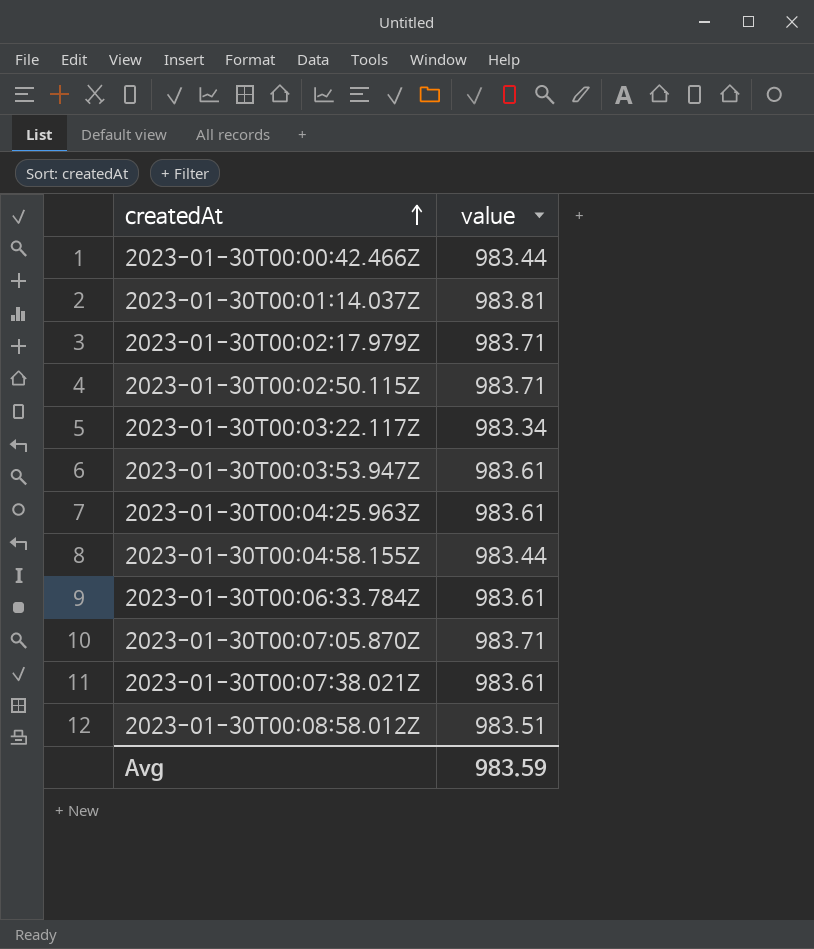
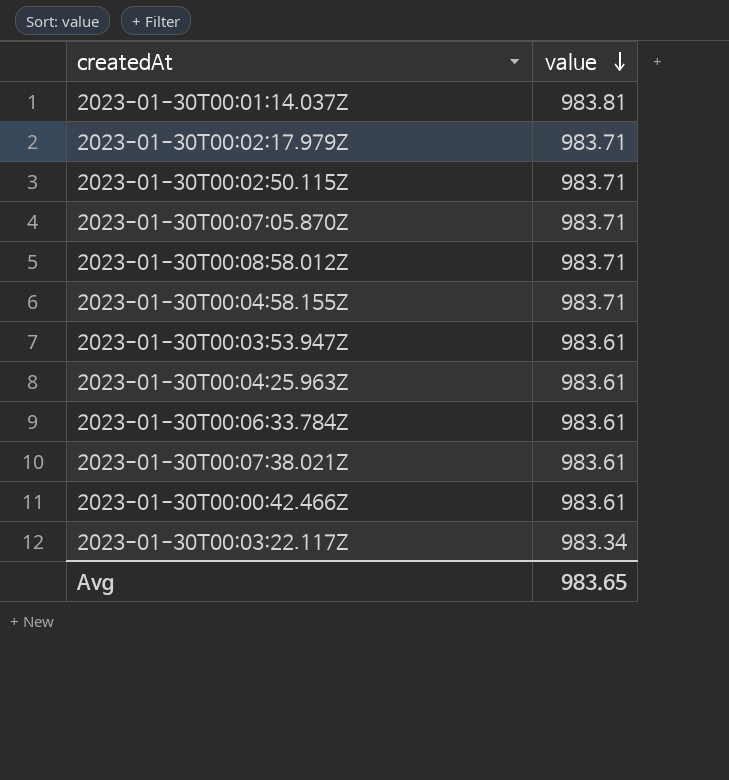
row order: createdAt ascending -> value descending
2023-01-30T00:08:58.012Z | value: 983.51 -> 983.71
2023-01-30T00:04:58.155Z | value: 983.44 -> 983.71
2023-01-30T00:00:42.466Z | value: 983.44 -> 983.61
Avg | value: 983.59 -> 983.65

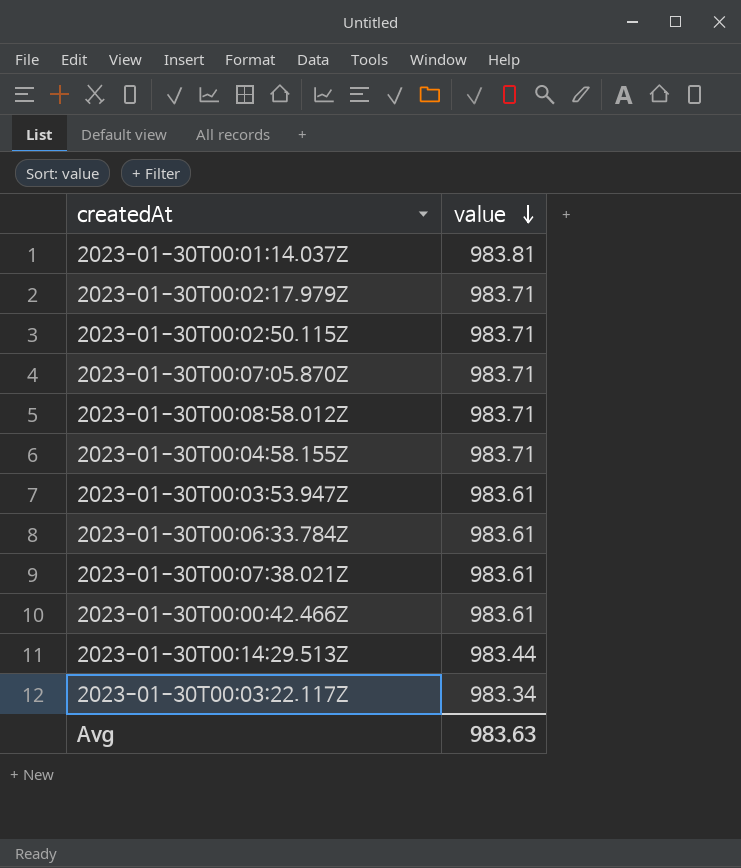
row 2023-01-30T00:04:25.963Z: 983.61 -> none
row 2023-01-30T00:14:29.513Z: none -> 983.44
Avg | value: 983.65 -> 983.63

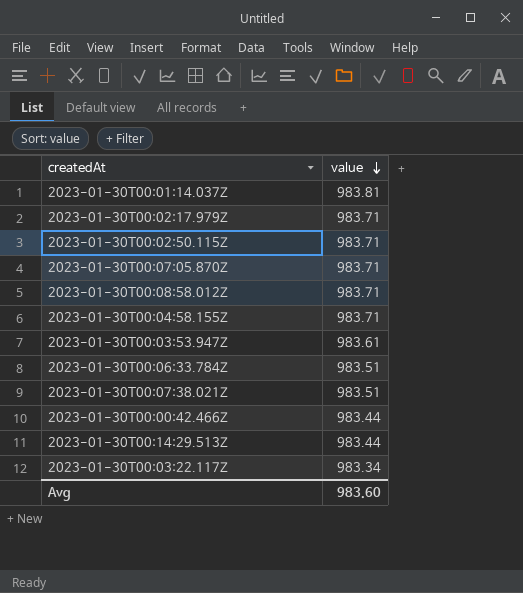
2023-01-30T00:06:33.784Z | value: 983.61 -> 983.51
2023-01-30T00:07:38.021Z | value: 983.61 -> 983.51
2023-01-30T00:00:42.466Z | value: 983.61 -> 983.44
Avg | value: 983.63 -> 983.60

